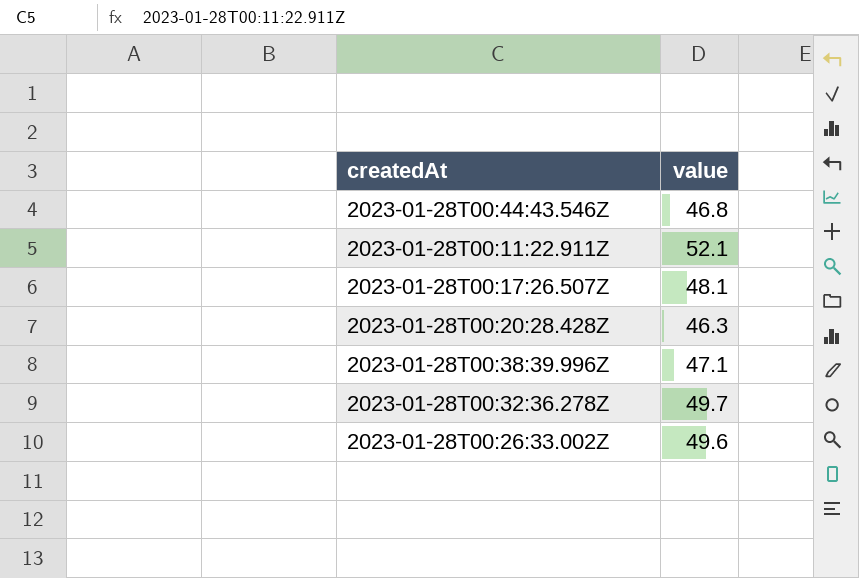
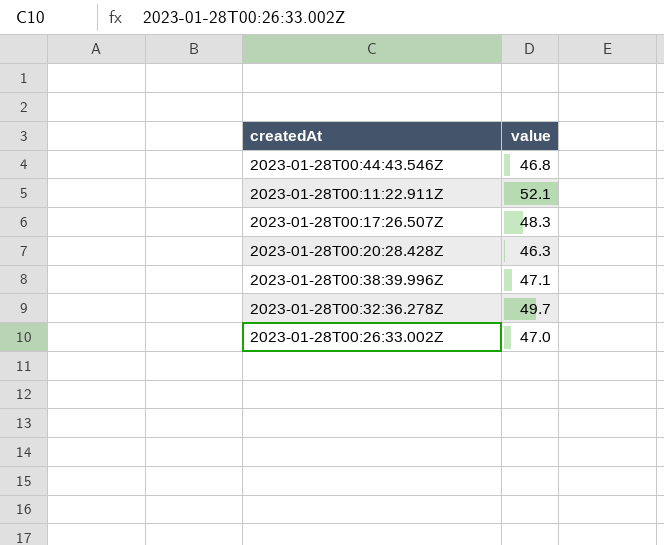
2023-01-28T00:17:26.507Z | value: 48.1 -> 48.3
2023-01-28T00:26:33.002Z | value: 49.6 -> 47.0

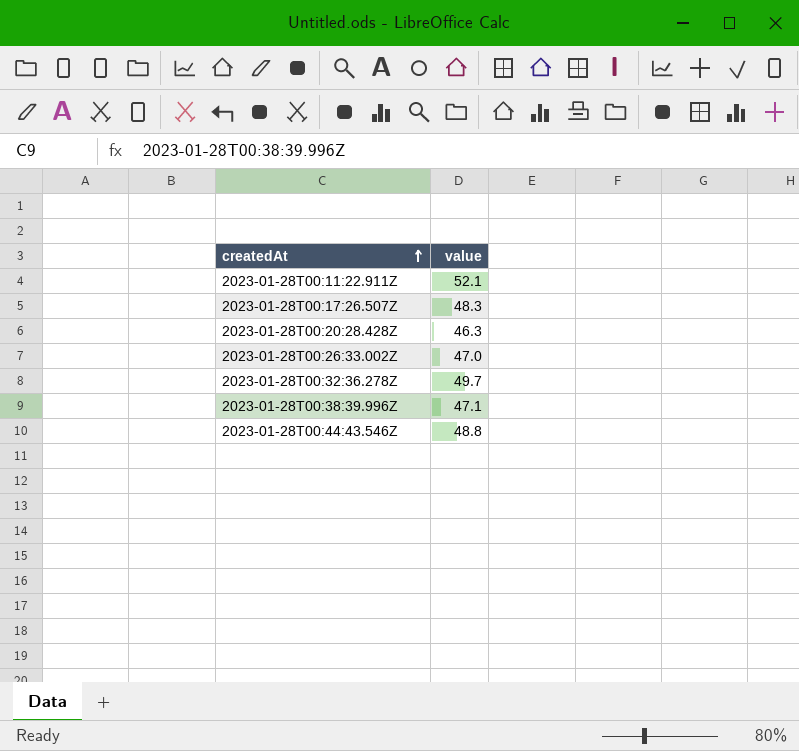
row order: none -> createdAt ascending
2023-01-28T00:44:43.546Z | value: 46.8 -> 48.8

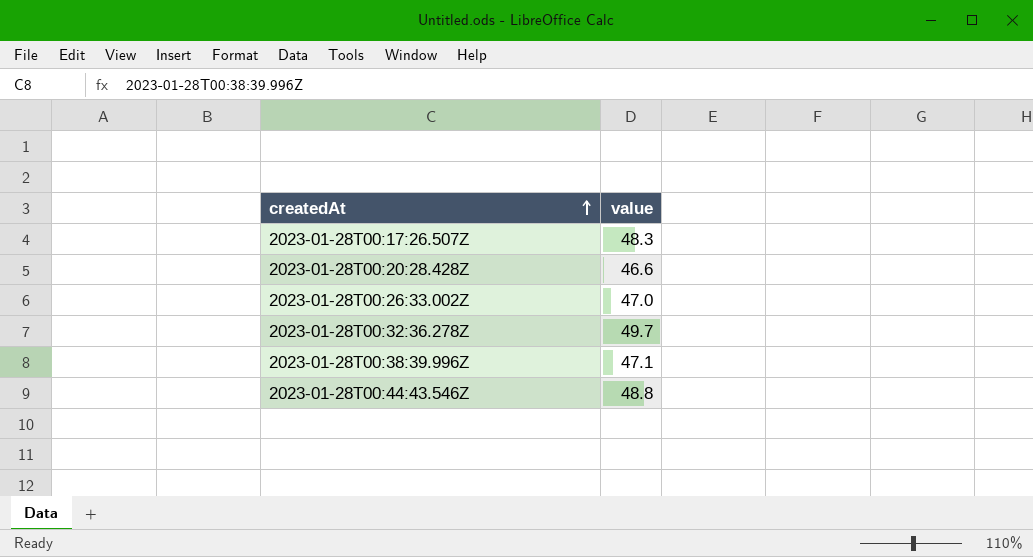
row 2023-01-28T00:11:22.911Z: 52.1 -> none
2023-01-28T00:20:28.428Z | value: 46.3 -> 46.6

